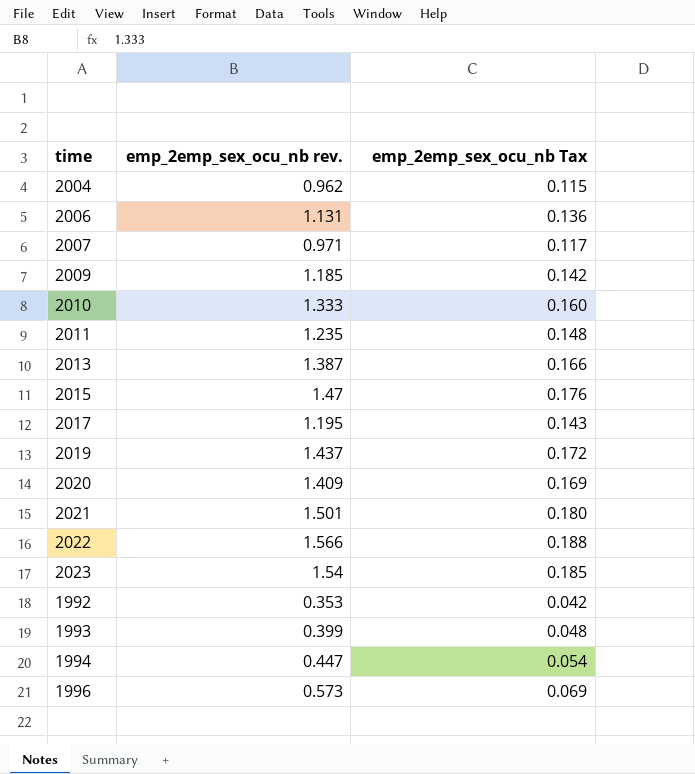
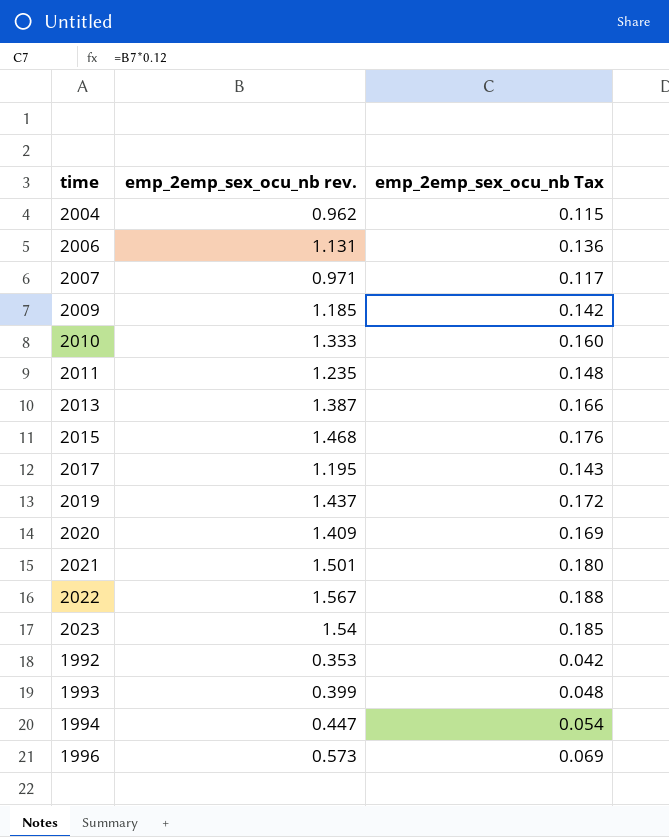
2015 | emp_2emp_sex_ocu_nb rev.: 1.47 -> 1.468
2022 | emp_2emp_sex_ocu_nb rev.: 1.566 -> 1.567

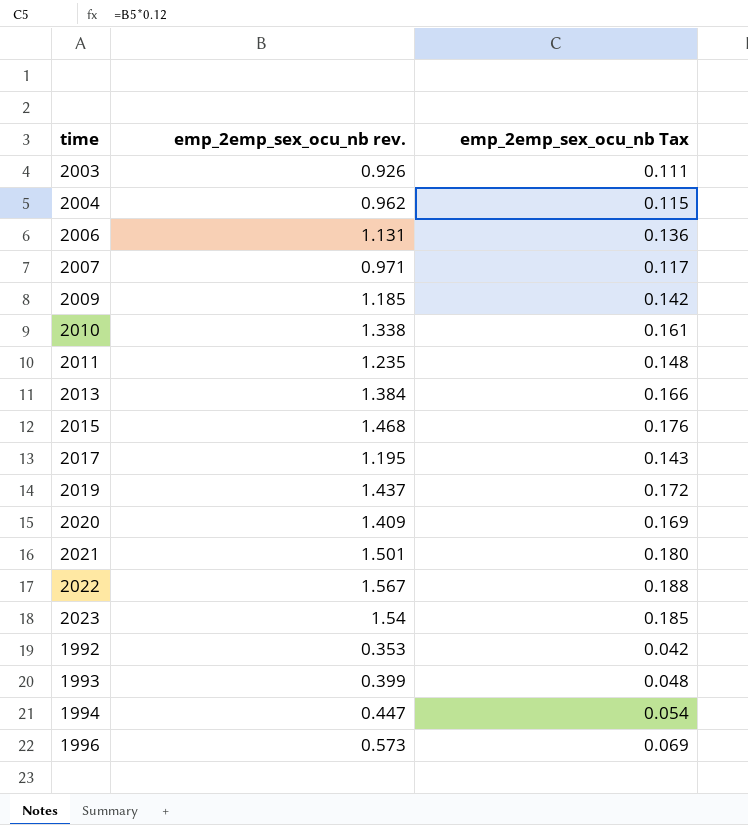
row 2003: none -> 0.926 | 0.111
2010 | emp_2emp_sex_ocu_nb rev.: 1.333 -> 1.338
2010 | emp_2emp_sex_ocu_nb Tax: 0.160 -> 0.161
2013 | emp_2emp_sex_ocu_nb rev.: 1.387 -> 1.384

